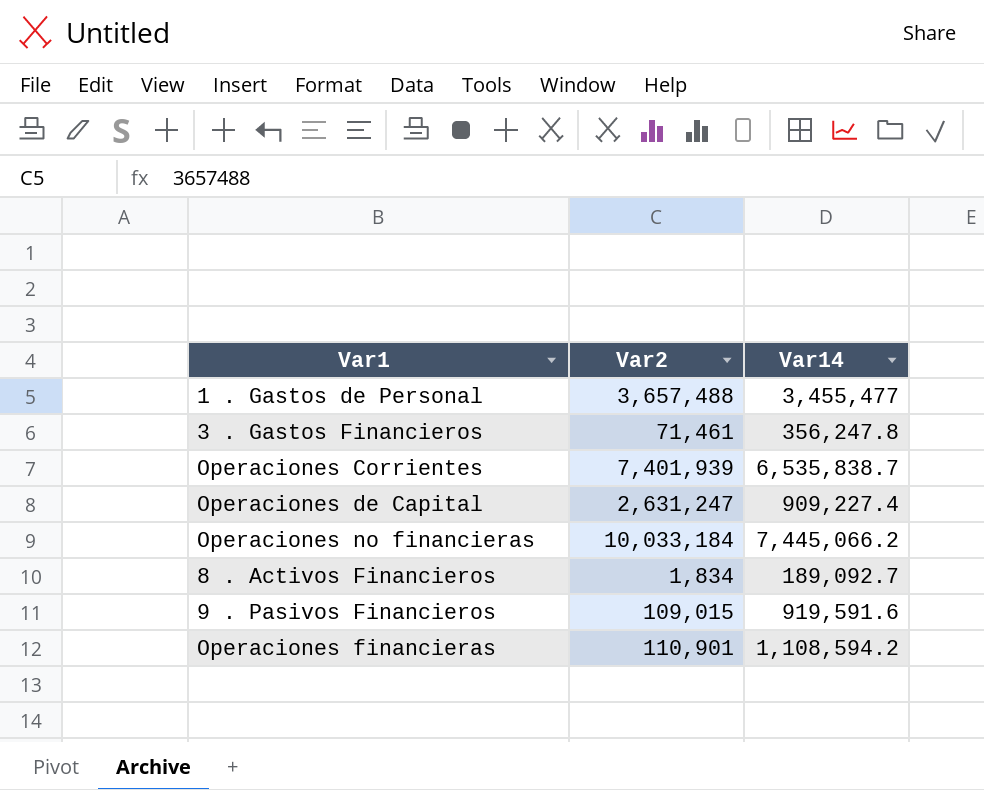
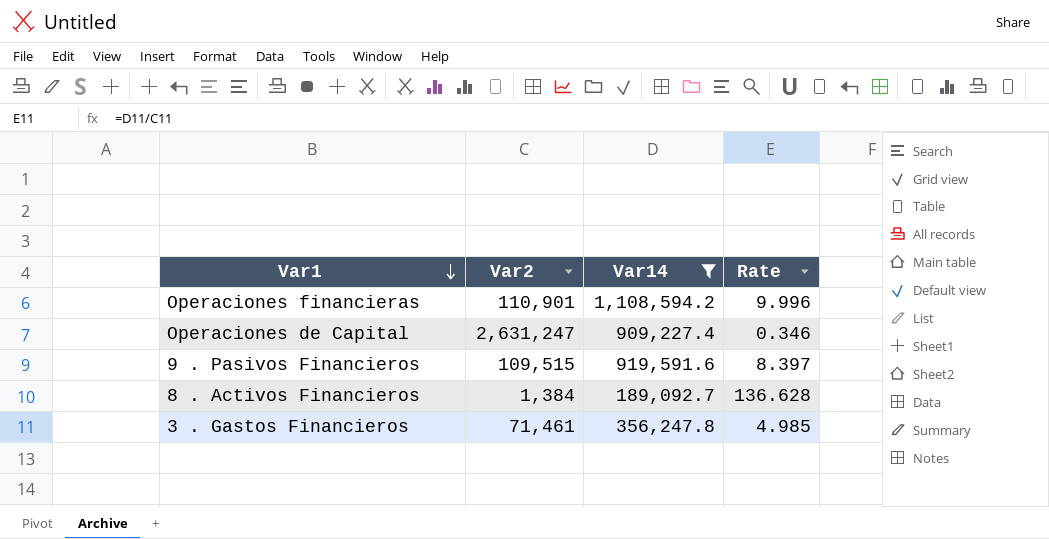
filter: none -> Var14 <= 1,108,594.2
row order: none -> Var1 descending
column Rate | formula: none -> [Var14] / [Var2]
9 . Pasivos Financieros | Var2: 109,015 -> 109,515
8 . Activos Financieros | Var2: 1,834 -> 1,384

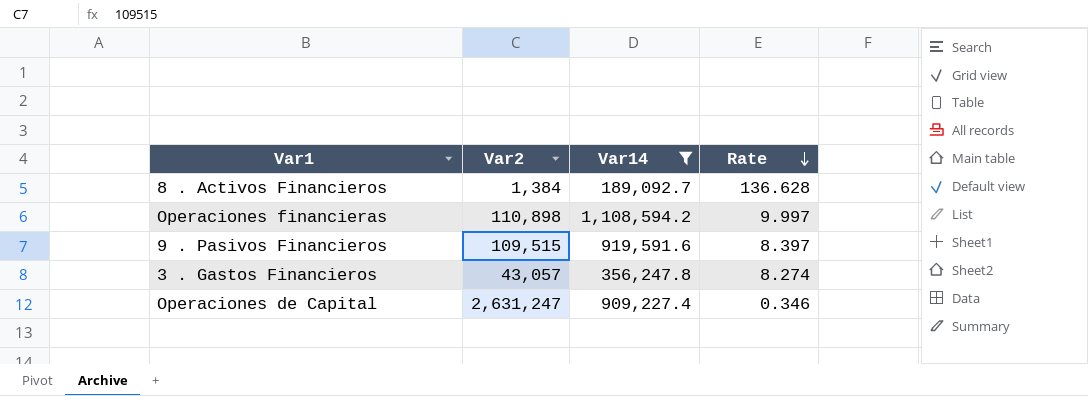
row order: Var1 descending -> Rate descending
Operaciones financieras | Var2: 110,901 -> 110,898
Operaciones financieras | Rate: 9.996 -> 9.997
3 . Gastos Financieros | Var2: 71,461 -> 43,057
3 . Gastos Financieros | Rate: 4.985 -> 8.274

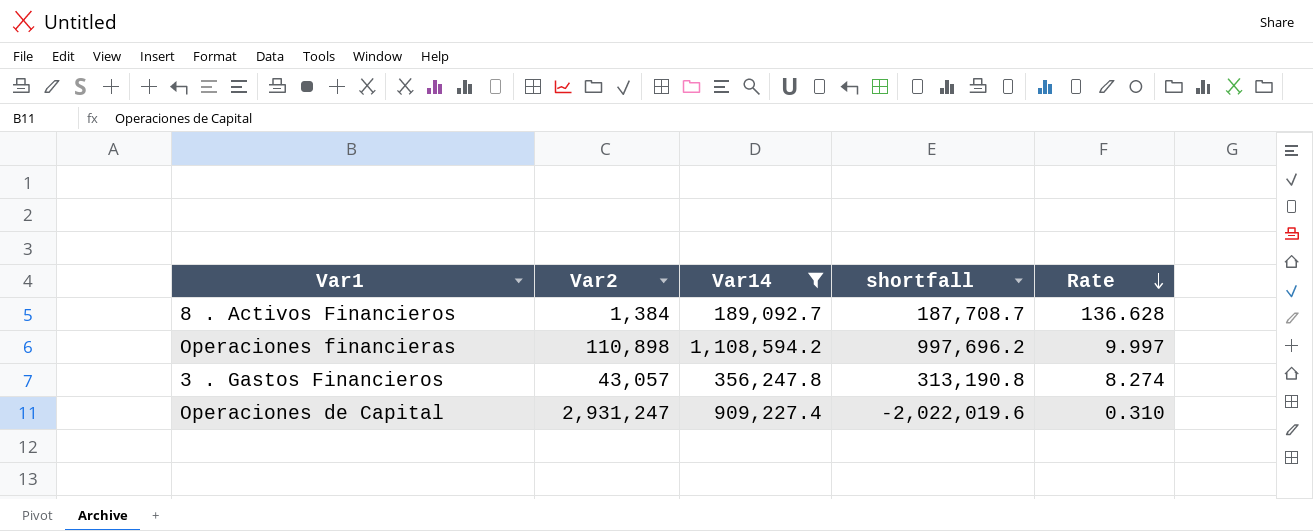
column shortfall | formula: none -> [Var14] - [Var2]
row 9 . Pasivos Financieros: 109,515 | 919,591.6 | 8.397 -> none
Operaciones de Capital | Var2: 2,631,247 -> 2,931,247
Operaciones de Capital | Rate: 0.346 -> 0.310

